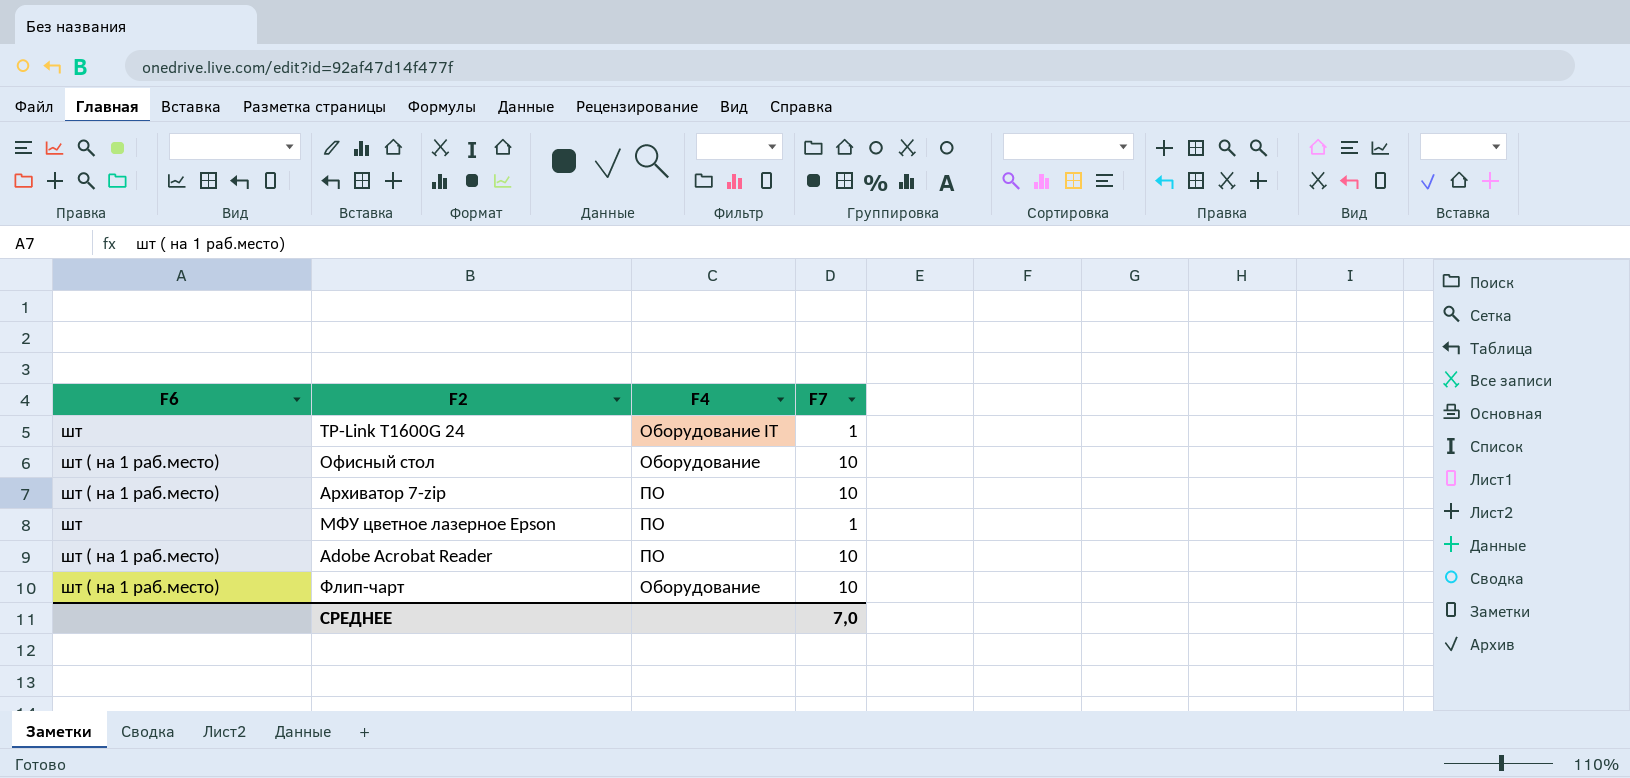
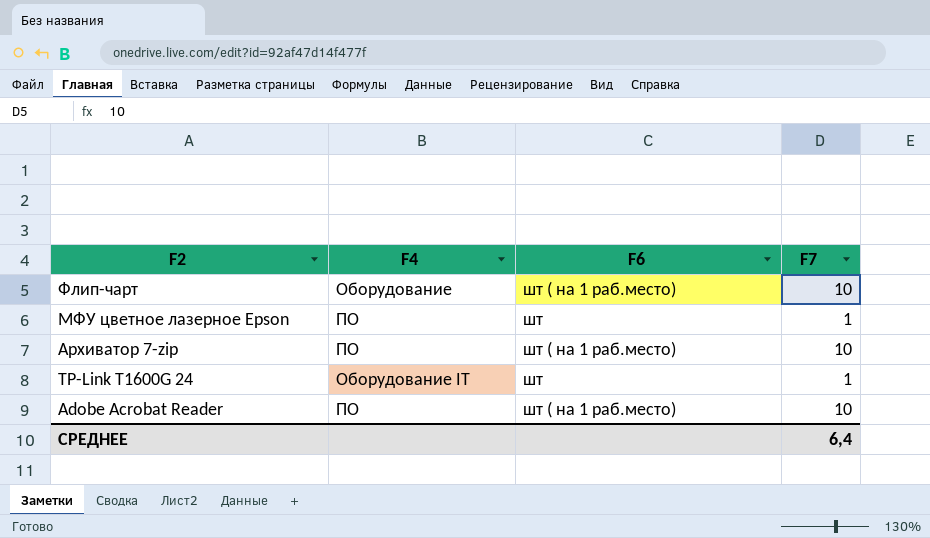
row order: none -> F2 descending
column F6 | position: 1 -> 3
row Офисный стол: шт ( на 1 раб.место) | Оборудование | 10 -> none
СРЕДНЕЕ | F7: 7,0 -> 6,4

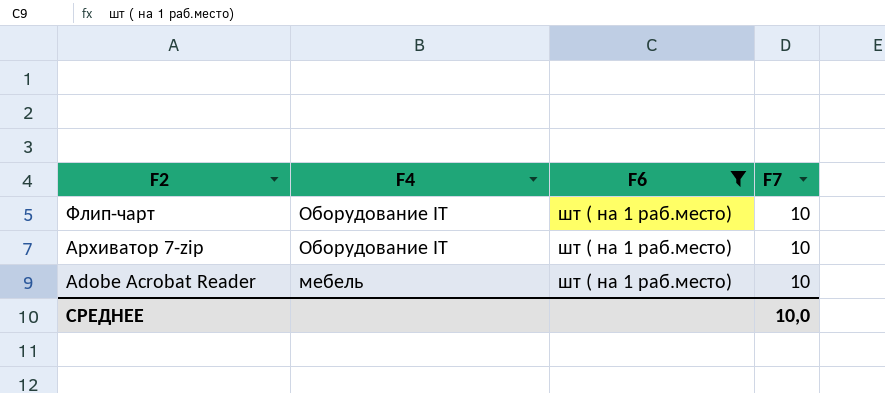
filter: none -> F6 = шт ( на 1 раб.место)
Флип-чарт | F4: Оборудование -> Оборудование IT
Архиватор 7-zip | F4: ПО -> Оборудование IT
Adobe Acrobat Reader | F4: ПО -> мебель
СРЕДНЕЕ | F7: 6,4 -> 10,0

